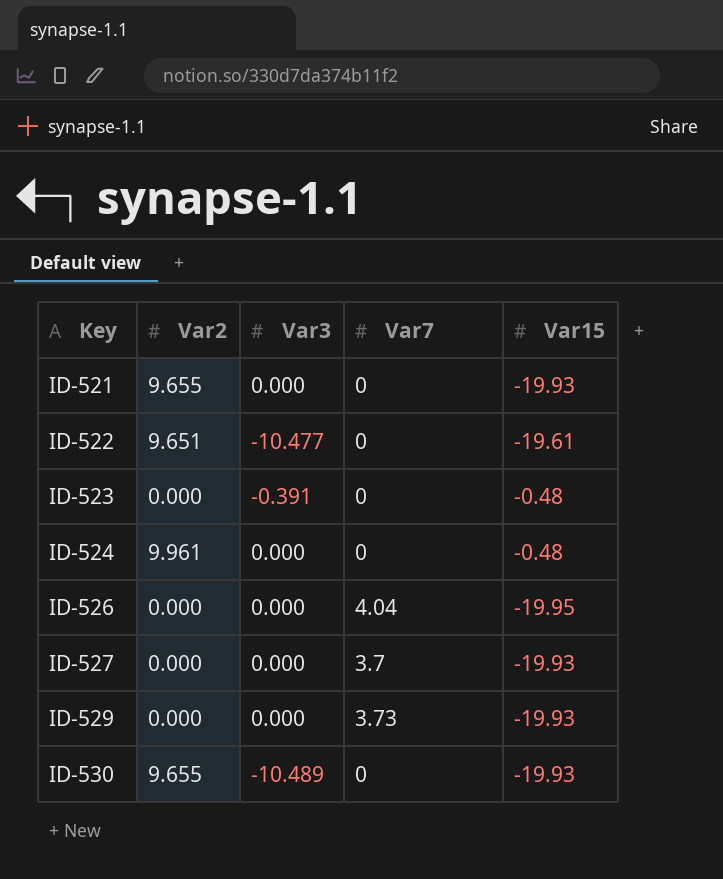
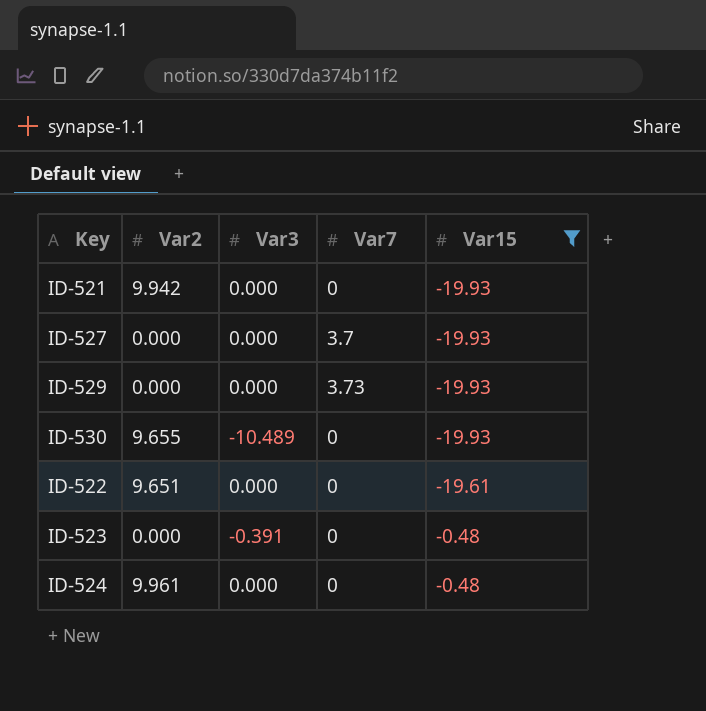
filter: none -> Var15 != -19.95
row order: Key ascending -> Var15 ascending
ID-521 | Var2: 9.655 -> 9.942
ID-522 | Var3: -10.477 -> 0.000

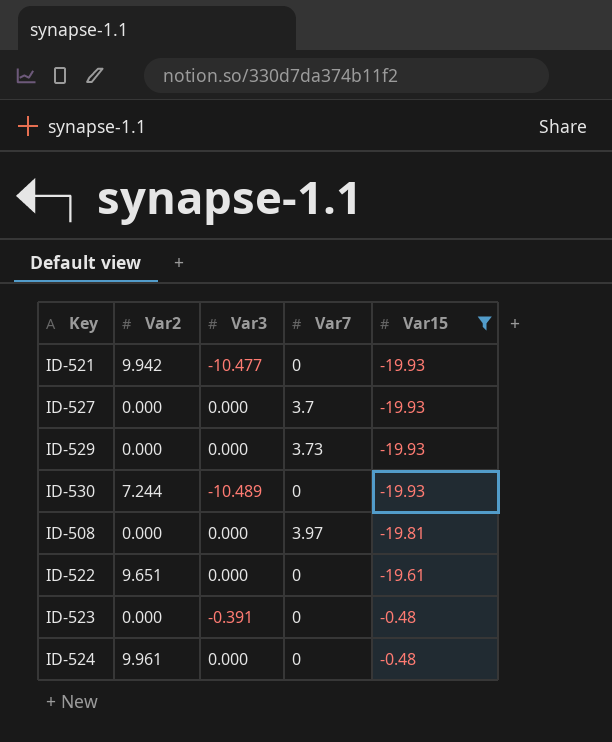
ID-521 | Var3: 0.000 -> -10.477
ID-530 | Var2: 9.655 -> 7.244
row ID-508: none -> 0.000 | 0.000 | 3.97 | -19.81

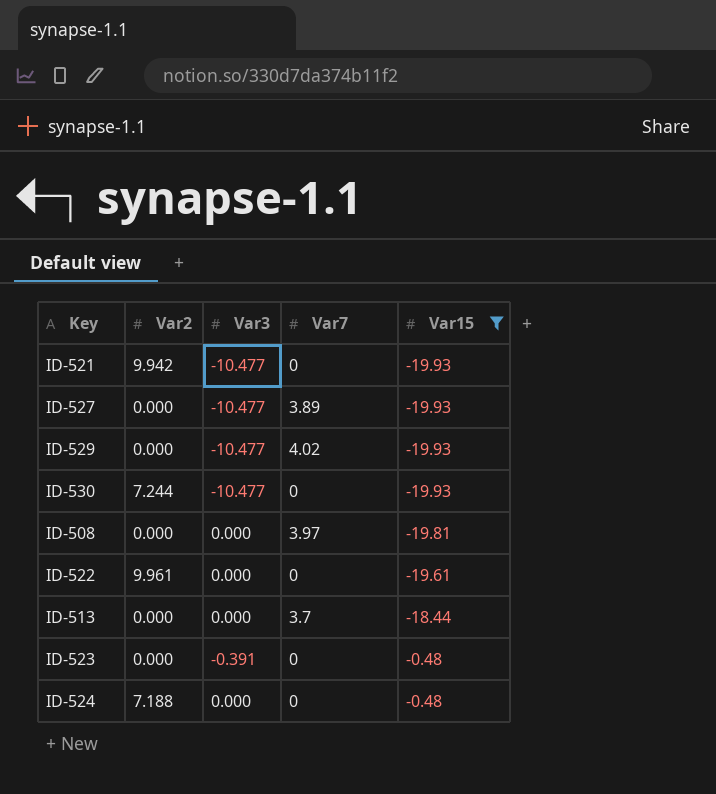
ID-527 | Var3: 0.000 -> -10.477
ID-527 | Var7: 3.7 -> 3.89
ID-529 | Var3: 0.000 -> -10.477
ID-529 | Var7: 3.73 -> 4.02
ID-530 | Var3: -10.489 -> -10.477
ID-522 | Var2: 9.651 -> 9.961
row ID-513: none -> 0.000 | 0.000 | 3.7 | -18.44
ID-524 | Var2: 9.961 -> 7.188

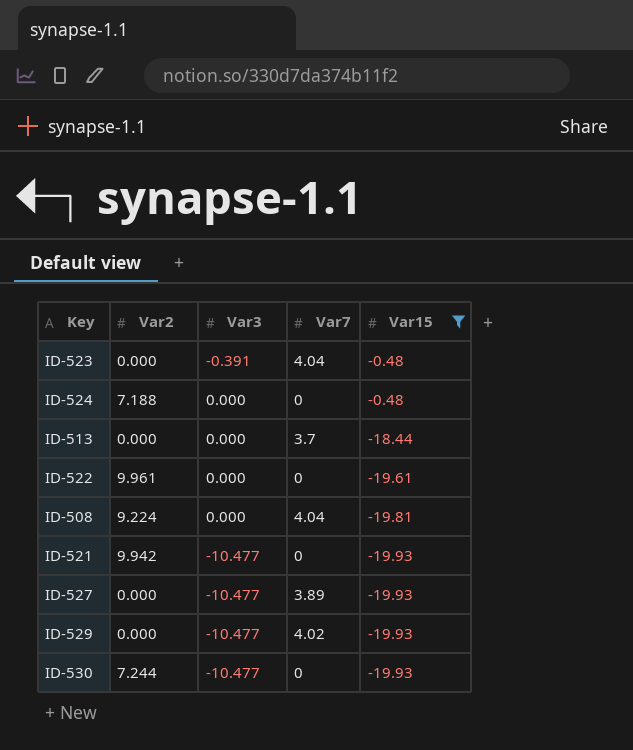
row order: Var15 ascending -> Var15 descending
ID-523 | Var7: 0 -> 4.04
ID-508 | Var2: 0.000 -> 9.224
ID-508 | Var7: 3.97 -> 4.04

